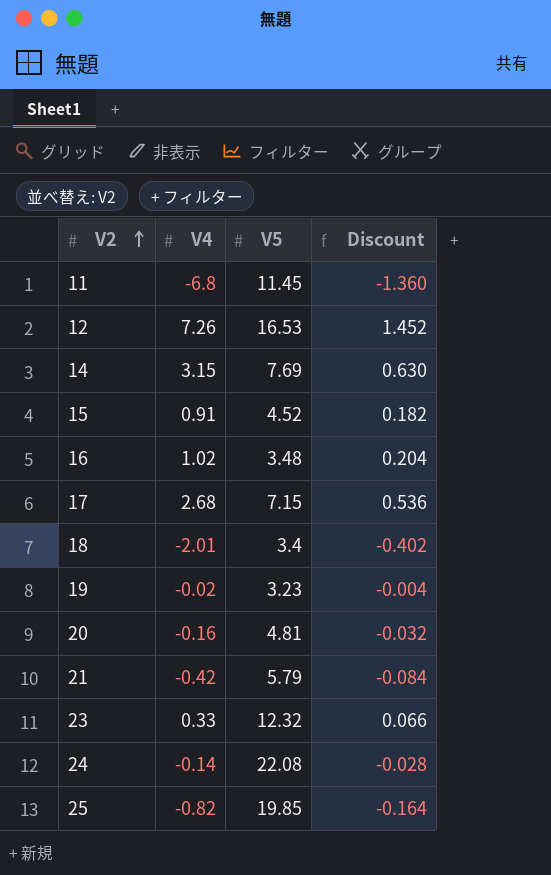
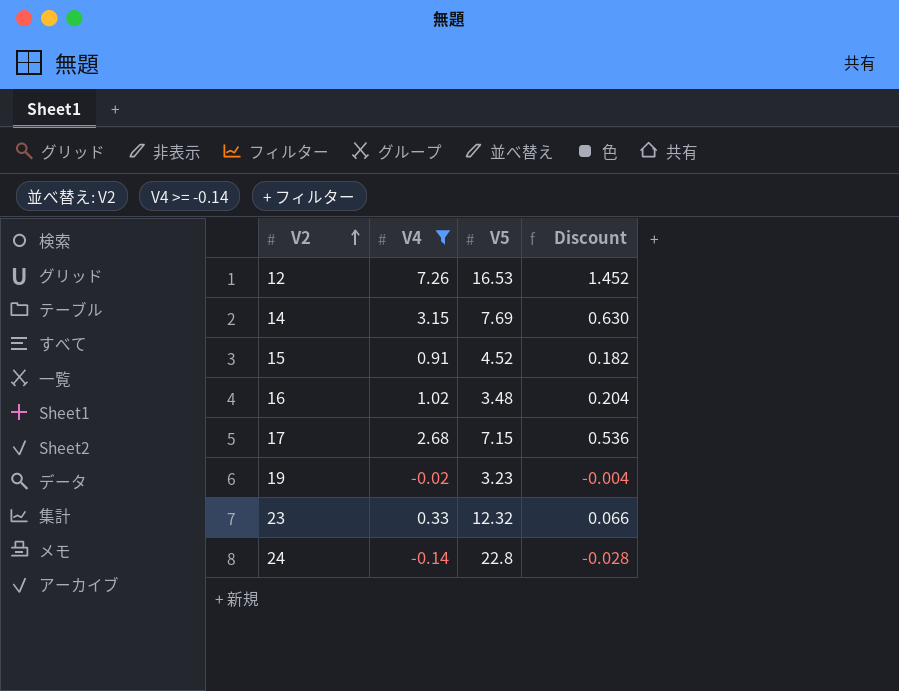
filter: none -> V4 >= -0.14
24 | V5: 22.08 -> 22.8

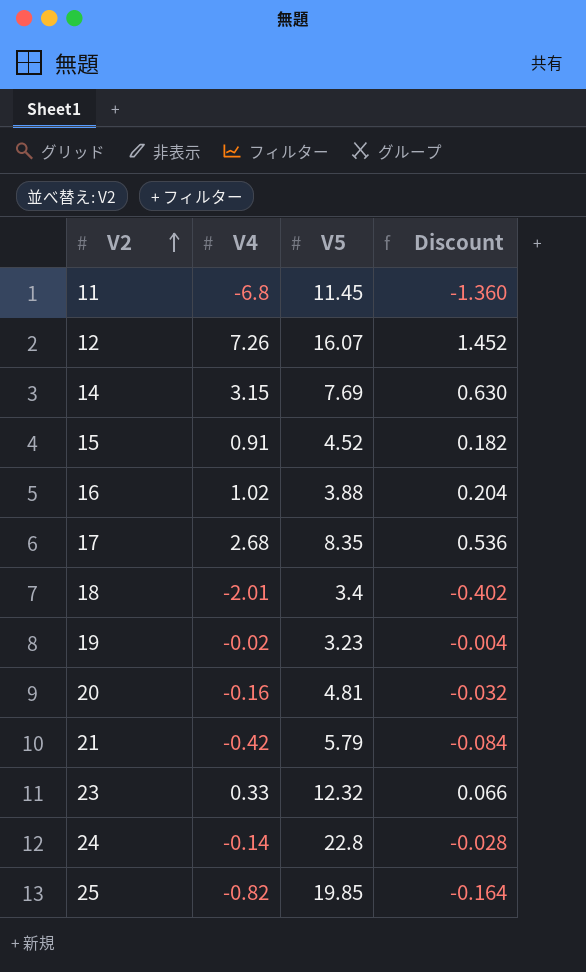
filter: V4 >= -0.14 -> none
12 | V5: 16.53 -> 16.07
16 | V5: 3.48 -> 3.88
17 | V5: 7.15 -> 8.35

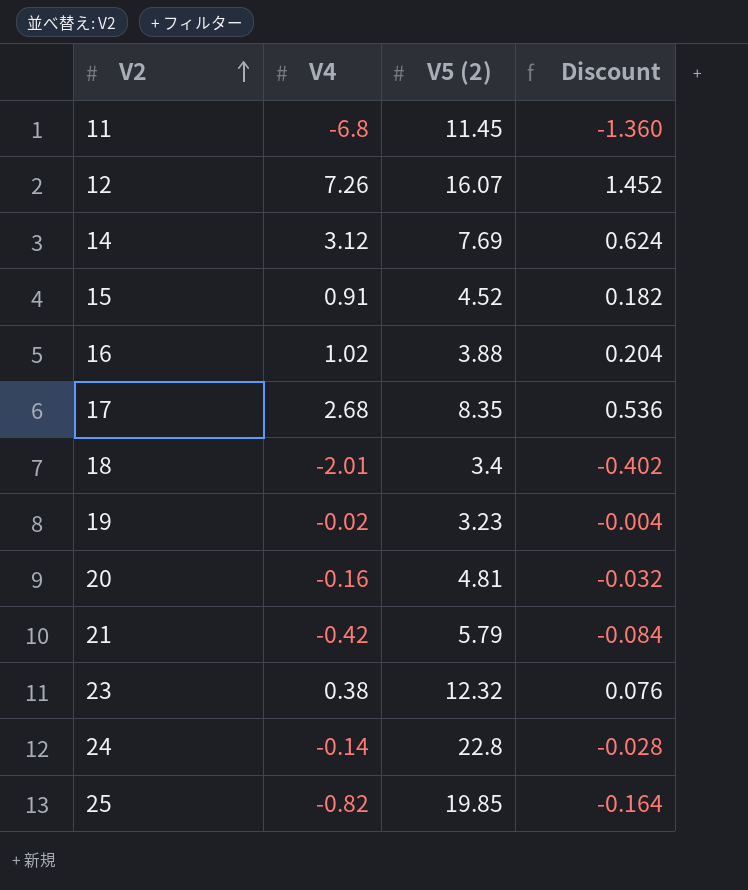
column name: V5 -> V5 (2)
14 | V4: 3.15 -> 3.12
14 | Discount: 0.630 -> 0.624
23 | V4: 0.33 -> 0.38
23 | Discount: 0.066 -> 0.076

